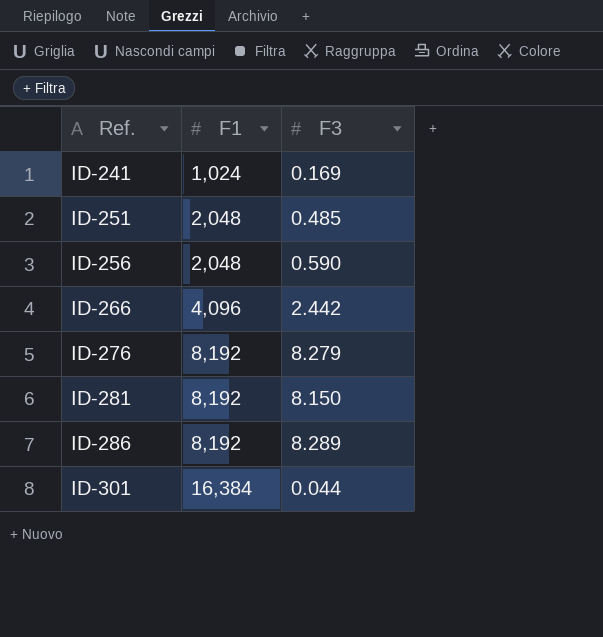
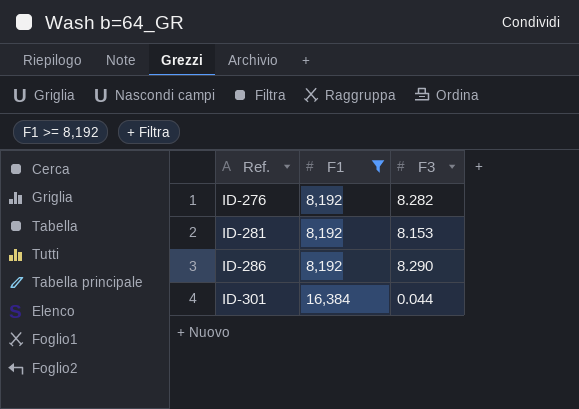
filter: none -> F1 >= 8,192
ID-276 | F3: 8.279 -> 8.282
ID-281 | F3: 8.150 -> 8.153
ID-286 | F3: 8.289 -> 8.290

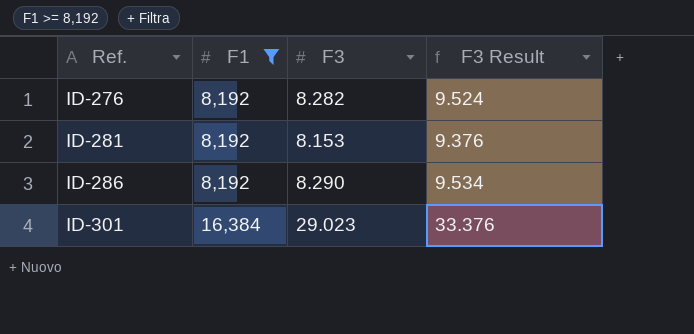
column F3 Result | formula: none -> [F3] * 1.15
ID-301 | F3: 0.044 -> 29.023

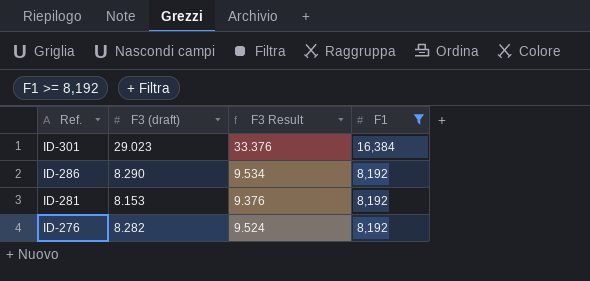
row order: Ref. ascending -> Ref. descending
column name: F3 -> F3 (draft)
column F1 | position: 2 -> 4

